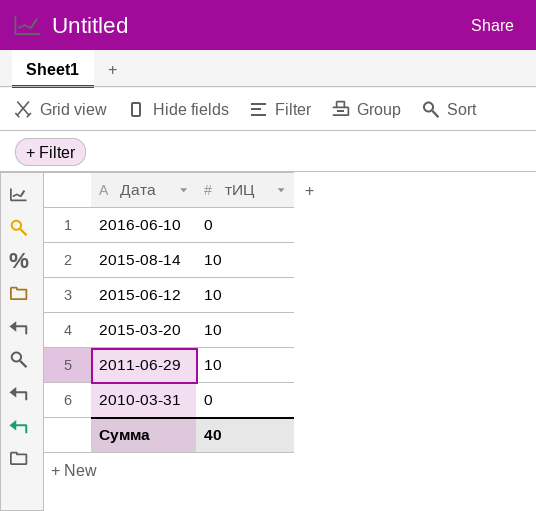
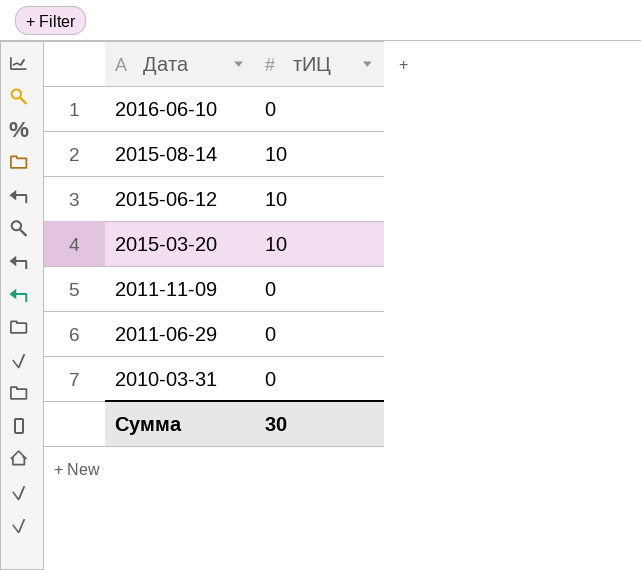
row 2011-11-09: none -> 0
2011-06-29 | тИЦ: 10 -> 0
Сумма | тИЦ: 40 -> 30

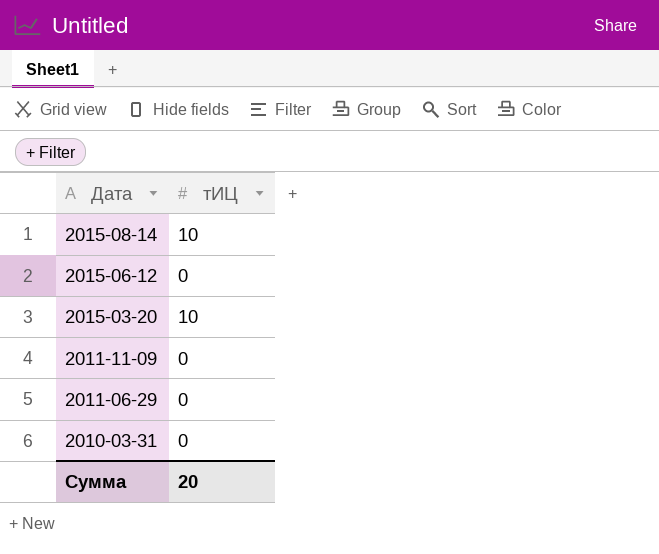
row 2016-06-10: 0 -> none
2015-06-12 | тИЦ: 10 -> 0
Сумма | тИЦ: 30 -> 20

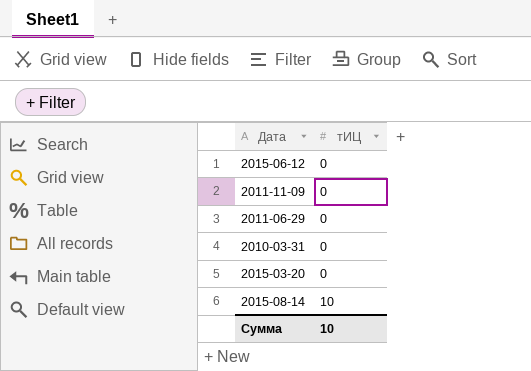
row order: Дата descending -> тИЦ ascending
2015-03-20 | тИЦ: 10 -> 0
Сумма | тИЦ: 20 -> 10

